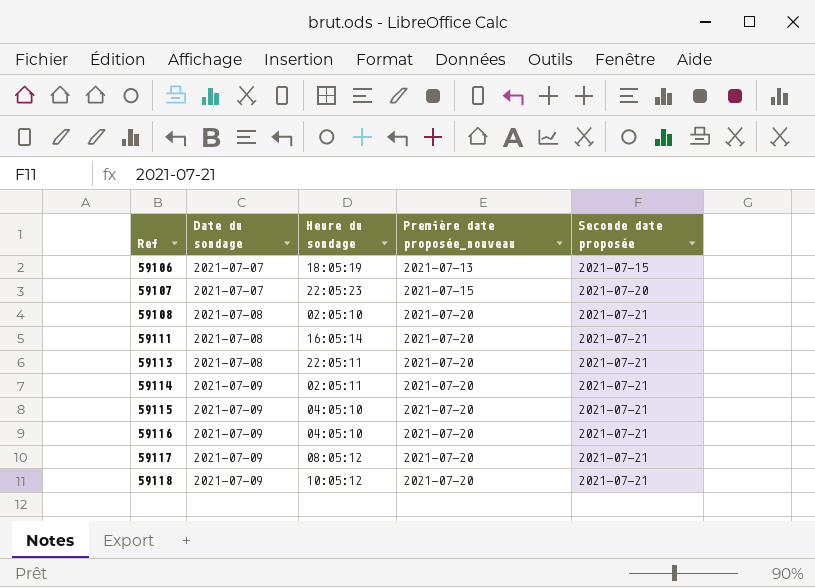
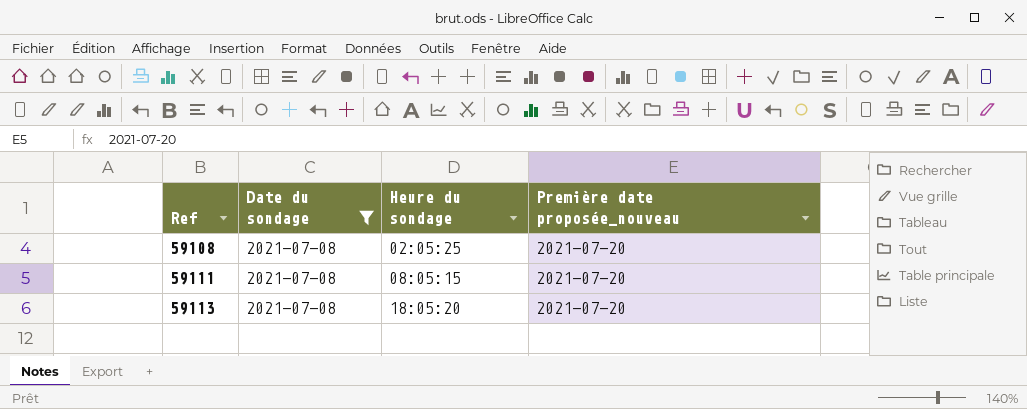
filter: none -> Date du sondage = 2021-07-08
column Seconde date proposée | position: 5 -> none
59108 | Heure du sondage: 02:05:10 -> 02:05:25
59111 | Heure du sondage: 16:05:14 -> 08:05:15
59113 | Heure du sondage: 22:05:11 -> 18:05:20

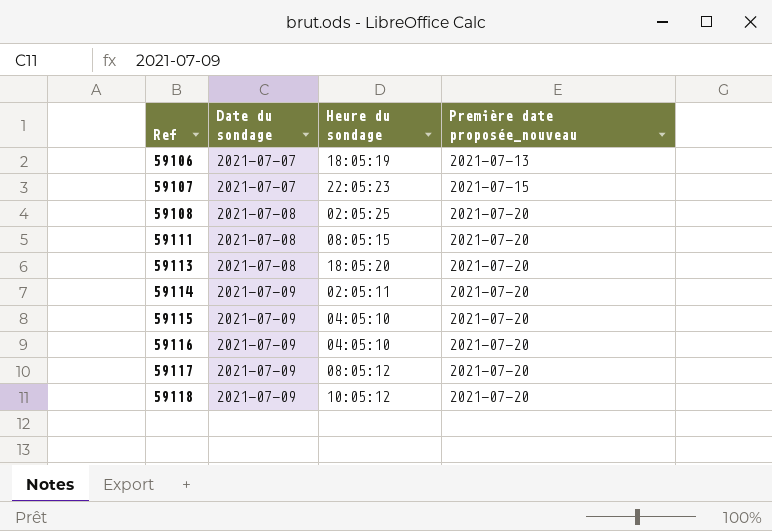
filter: Date du sondage = 2021-07-08 -> none

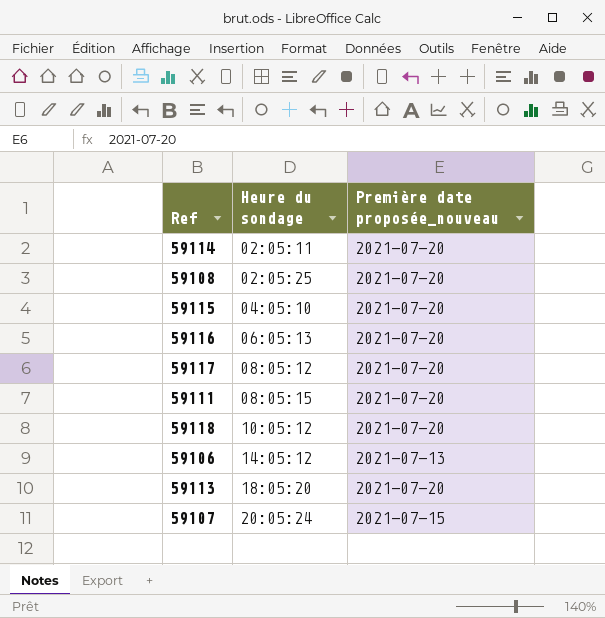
row order: Ref ascending -> Heure du sondage ascending
column Date du sondage | position: 2 -> none
59116 | Heure du sondage: 04:05:10 -> 06:05:13
59106 | Heure du sondage: 18:05:19 -> 14:05:12
59107 | Heure du sondage: 22:05:23 -> 20:05:24

